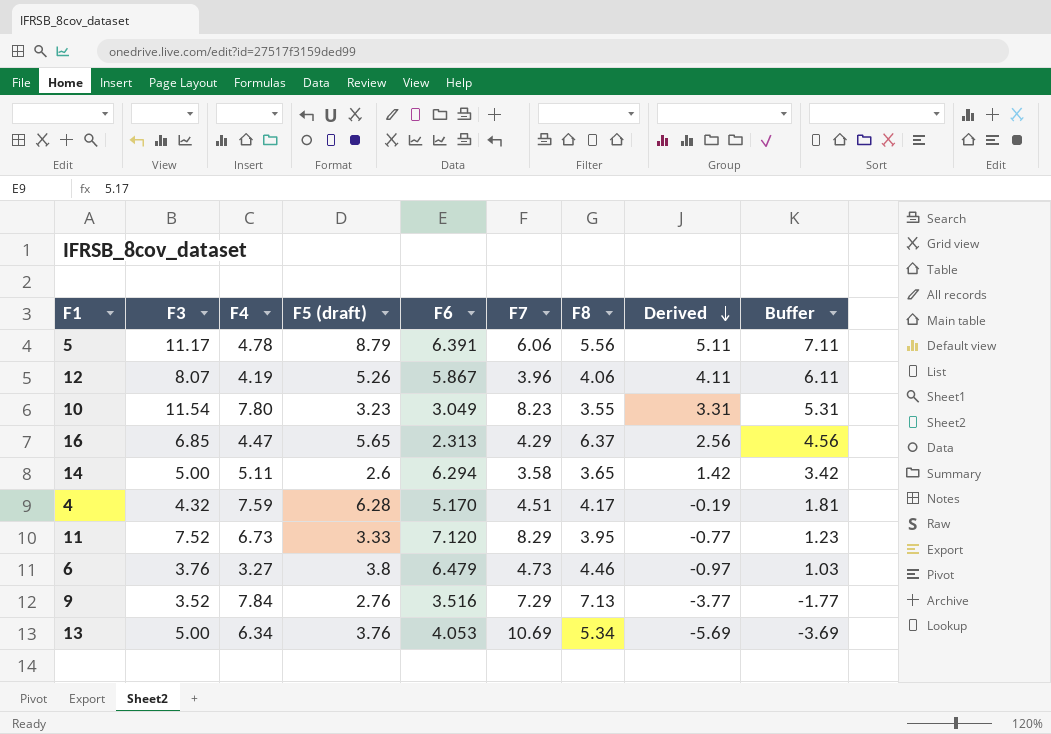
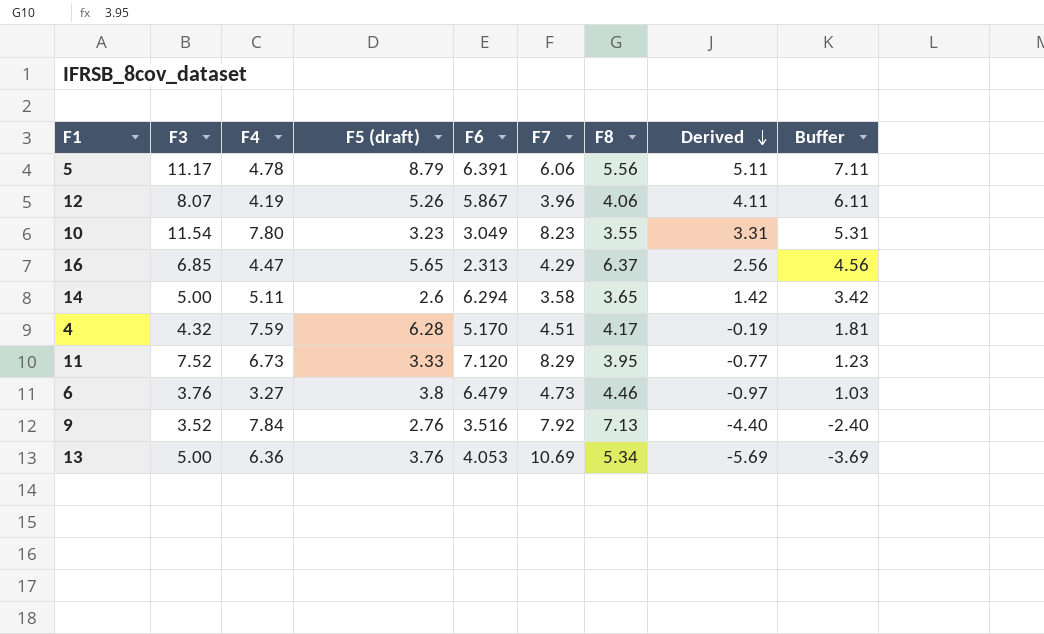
9 | F7: 7.29 -> 7.92
9 | Derived: -3.77 -> -4.40
9 | Buffer: -1.77 -> -2.40
13 | F4: 6.34 -> 6.36

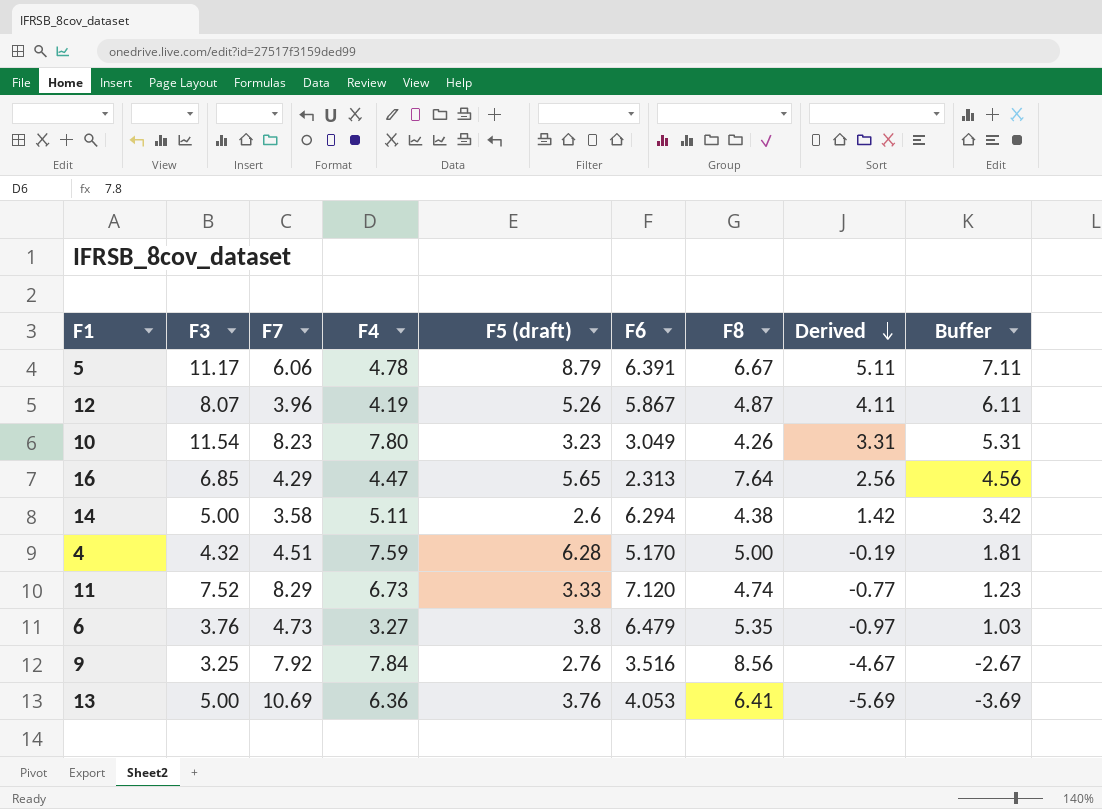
column F7 | position: 6 -> 3
5 | F8: 5.56 -> 6.67
12 | F8: 4.06 -> 4.87
10 | F8: 3.55 -> 4.26
16 | F8: 6.37 -> 7.64
14 | F8: 3.65 -> 4.38
4 | F8: 4.17 -> 5.00
11 | F8: 3.95 -> 4.74
6 | F8: 4.46 -> 5.35
9 | F3: 3.52 -> 3.25
9 | F8: 7.13 -> 8.56
9 | Derived: -4.40 -> -4.67
9 | Buffer: -2.40 -> -2.67
13 | F8: 5.34 -> 6.41

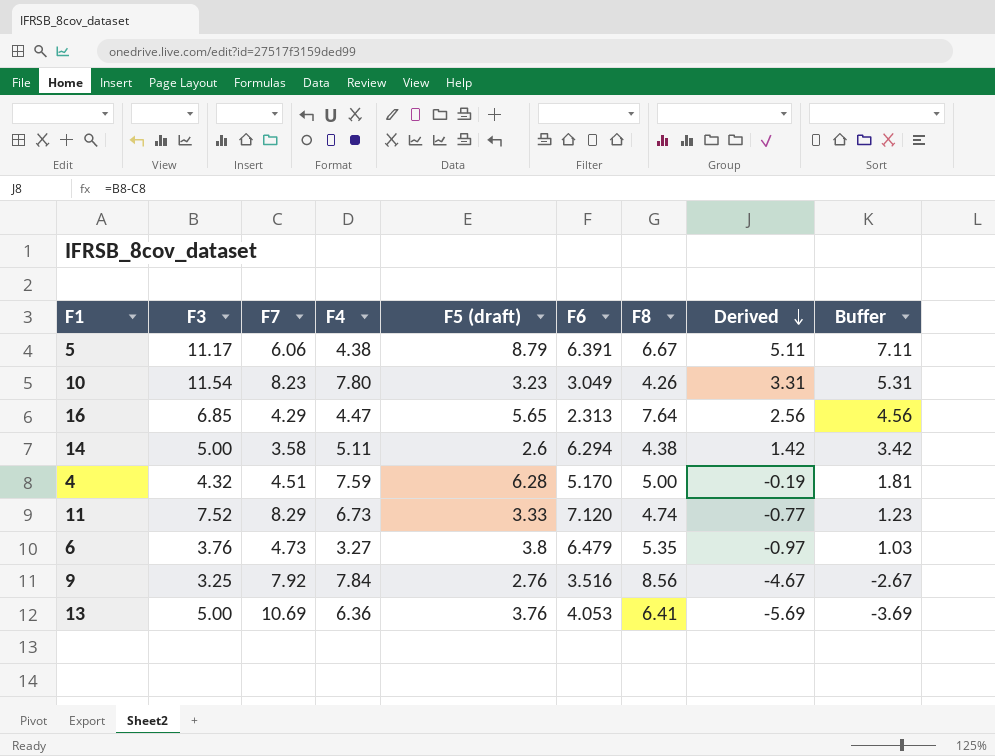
row 12: 8.07 | 3.96 | 4.19 | 5.26 | 5.867 | 4.87 | 4.11 | 6.11 -> none
5 | F4: 4.78 -> 4.38

